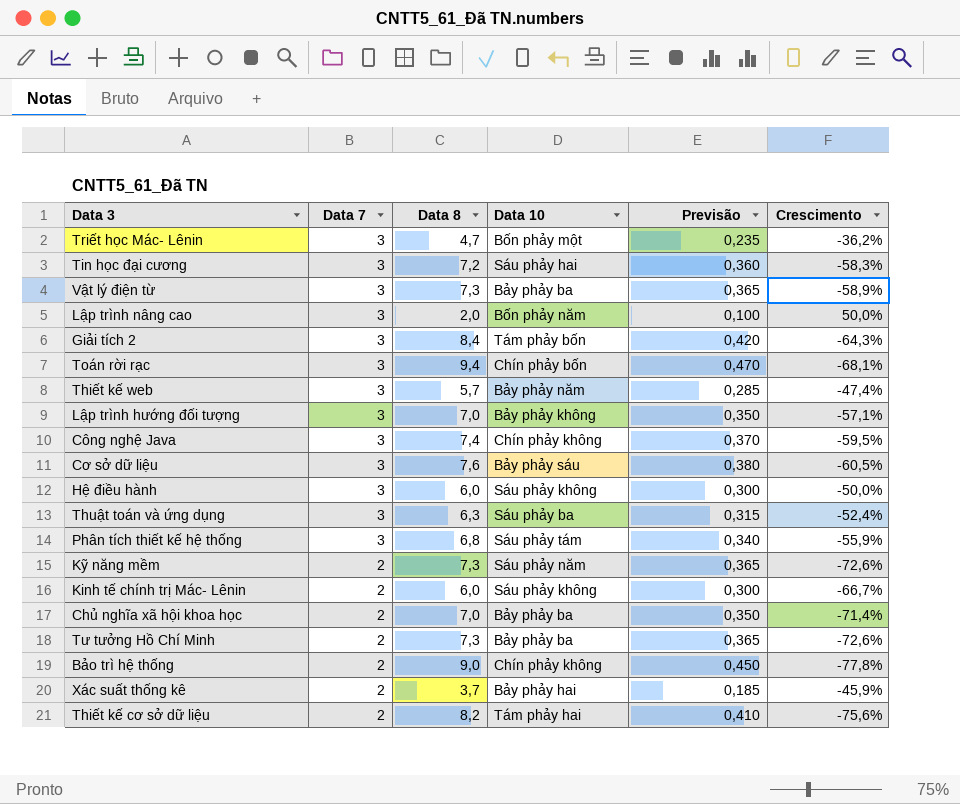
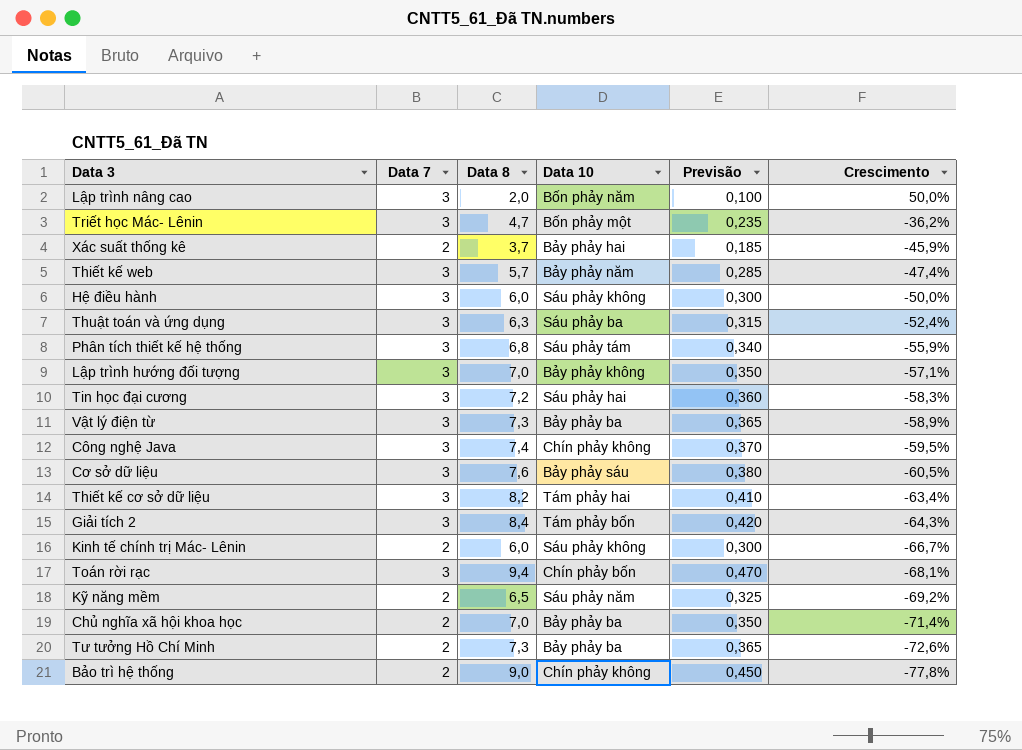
row order: Data 7 descending -> Crescimento descending
Thiết kế cơ sở dữ liệu | Data 7: 2 -> 3
Thiết kế cơ sở dữ liệu | Crescimento: -75,6% -> -63,4%
Kỹ năng mềm | Data 8: 7,3 -> 6,5
Kỹ năng mềm | Previsão: 0,365 -> 0,325
Kỹ năng mềm | Crescimento: -72,6% -> -69,2%

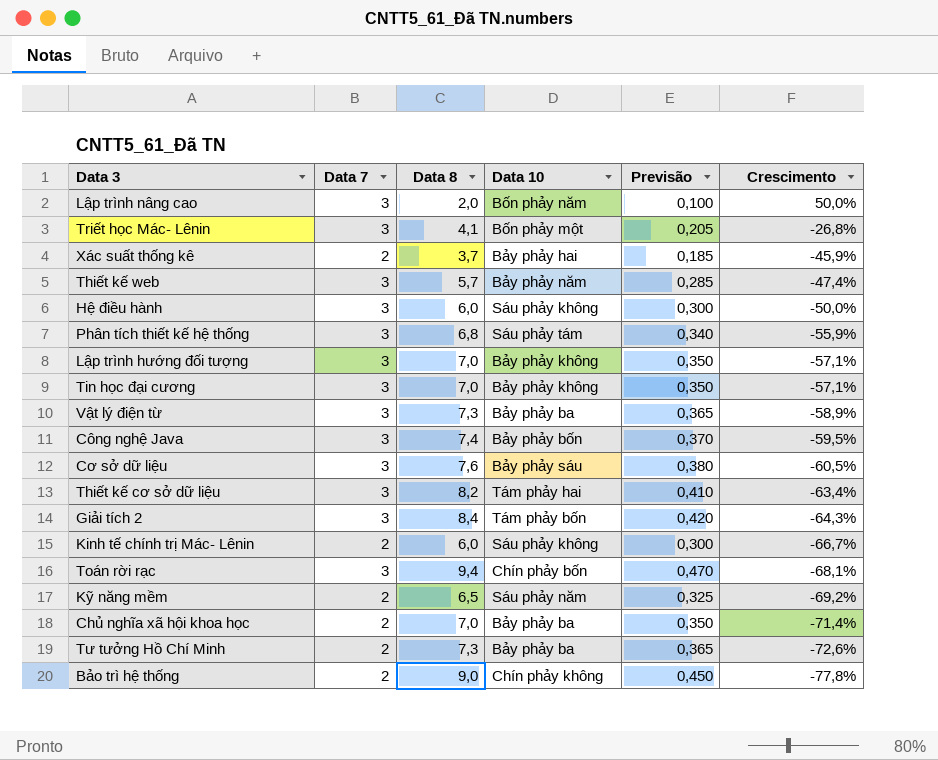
row Thuật toán và ứng dụng: 3 | 6,3 | Sáu phảy ba | 0,315 | -52,4% -> none
Triết học Mác- Lênin | Data 8: 4,7 -> 4,1
Triết học Mác- Lênin | Previsão: 0,235 -> 0,205
Triết học Mác- Lênin | Crescimento: -36,2% -> -26,8%
Tin học đại cương | Data 8: 7,2 -> 7,0
Tin học đại cương | Data 10: Sáu phảy hai -> Bảy phảy không
Tin học đại cương | Previsão: 0,360 -> 0,350
Tin học đại cương | Crescimento: -58,3% -> -57,1%
Công nghệ Java | Data 10: Chín phảy không -> Bảy phảy bốn

